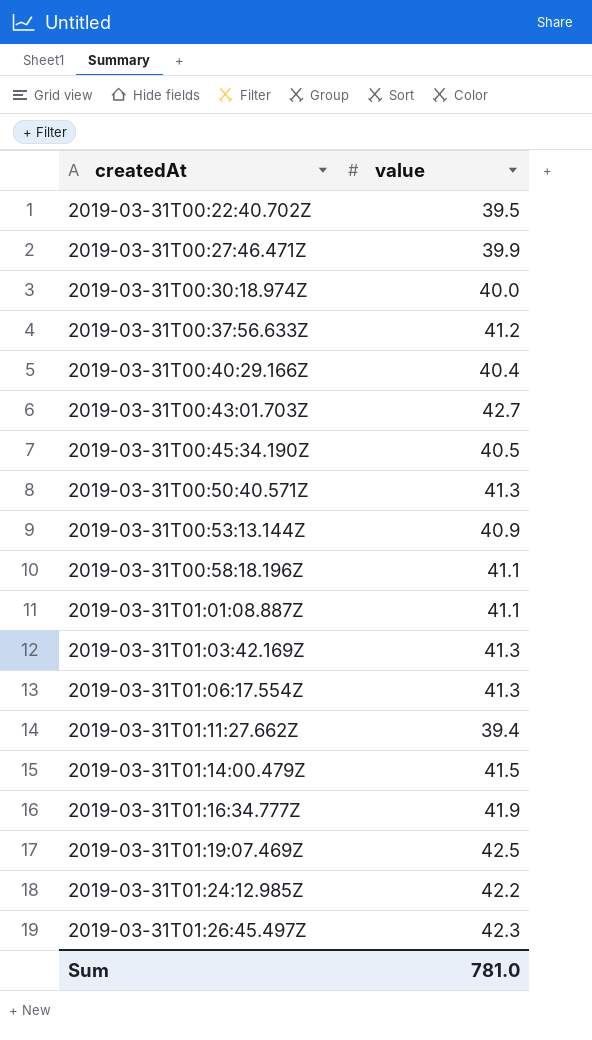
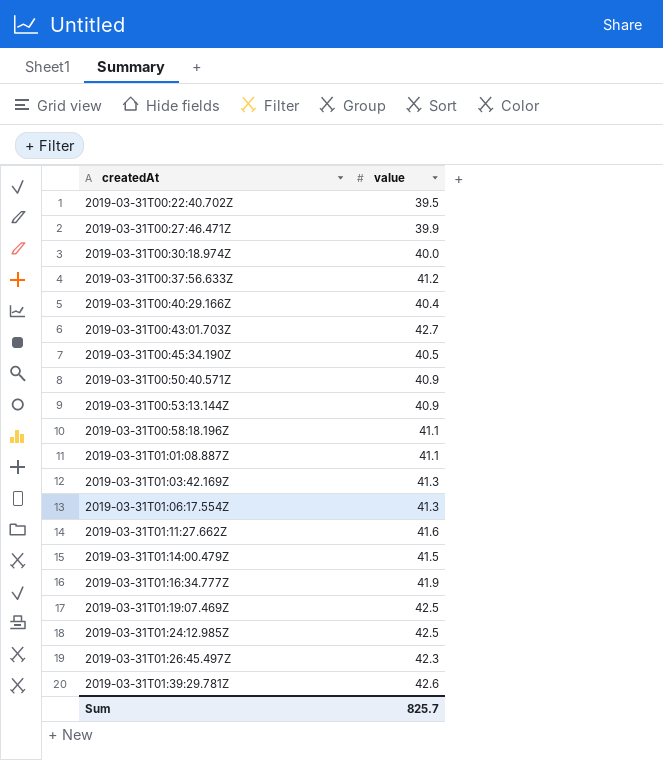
2019-03-31T00:50:40.571Z | value: 41.3 -> 40.9
2019-03-31T01:11:27.662Z | value: 39.4 -> 41.6
2019-03-31T01:24:12.985Z | value: 42.2 -> 42.5
row 2019-03-31T01:39:29.781Z: none -> 42.6
Sum | value: 781.0 -> 825.7

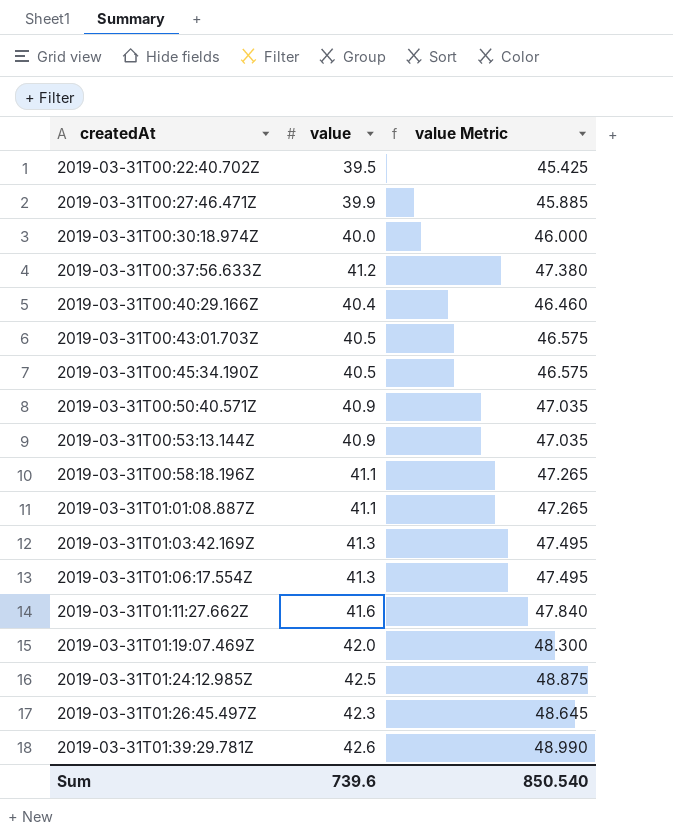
column value Metric | formula: none -> [value] * 1.15
row 2019-03-31T01:14:00.479Z: 41.5 -> none
row 2019-03-31T01:16:34.777Z: 41.9 -> none
2019-03-31T00:43:01.703Z | value: 42.7 -> 40.5
2019-03-31T01:19:07.469Z | value: 42.5 -> 42.0
Sum | value: 825.7 -> 739.6

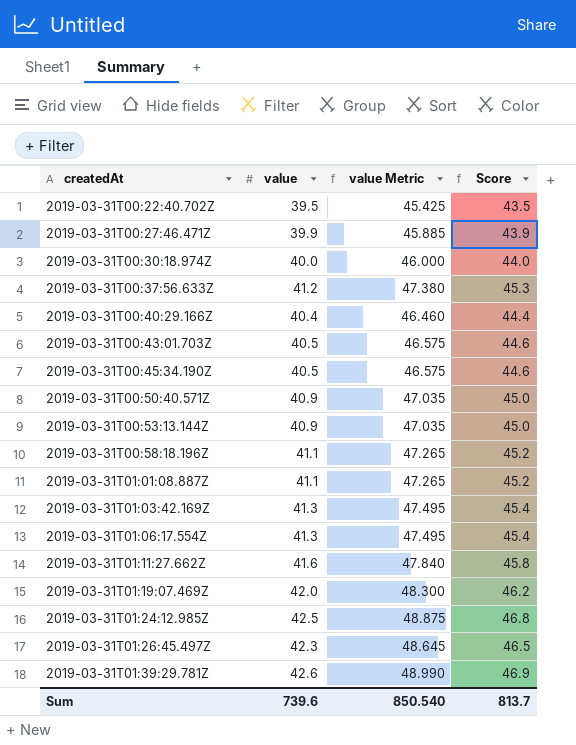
column Score | formula: none -> [value] * 1.1

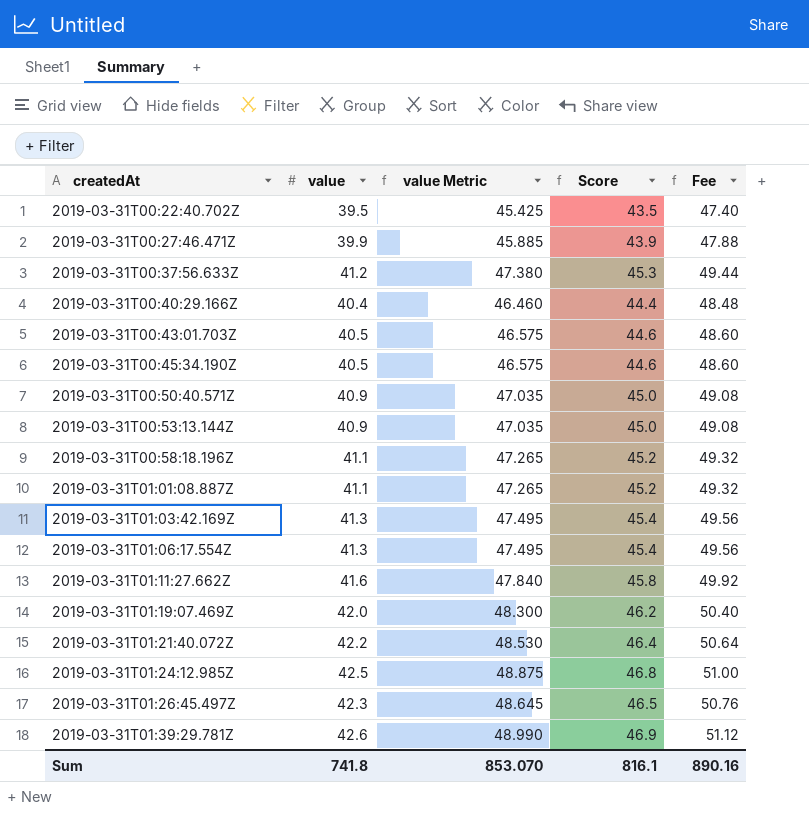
column Fee | formula: none -> [value] * 1.2
row 2019-03-31T00:30:18.974Z: 40.0 | 46.000 | 44.0 -> none
row 2019-03-31T01:21:40.072Z: none -> 42.2 | 48.530 | 46.4 | 50.64
Sum | value: 739.6 -> 741.8
Sum | value Metric: 850.540 -> 853.070
Sum | Score: 813.7 -> 816.1

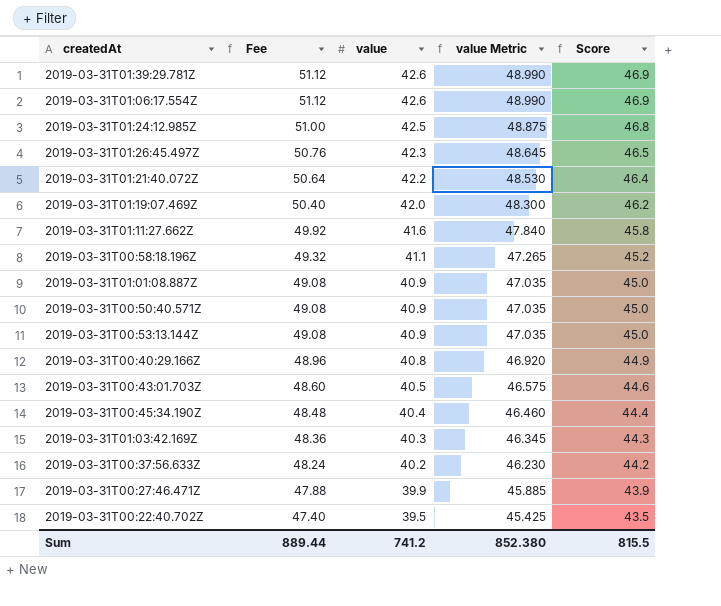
row order: createdAt ascending -> Fee descending
column Fee | position: 5 -> 2
2019-03-31T01:06:17.554Z | Fee: 49.56 -> 51.12
2019-03-31T01:06:17.554Z | value: 41.3 -> 42.6
2019-03-31T01:06:17.554Z | value Metric: 47.495 -> 48.990
2019-03-31T01:06:17.554Z | Score: 45.4 -> 46.9
2019-03-31T01:01:08.887Z | Fee: 49.32 -> 49.08
2019-03-31T01:01:08.887Z | value: 41.1 -> 40.9
2019-03-31T01:01:08.887Z | value Metric: 47.265 -> 47.035
2019-03-31T01:01:08.887Z | Score: 45.2 -> 45.0
2019-03-31T00:40:29.166Z | Fee: 48.48 -> 48.96
2019-03-31T00:40:29.166Z | value: 40.4 -> 40.8
2019-03-31T00:40:29.166Z | value Metric: 46.460 -> 46.920
2019-03-31T00:40:29.166Z | Score: 44.4 -> 44.9
2019-03-31T00:45:34.190Z | Fee: 48.60 -> 48.48
2019-03-31T00:45:34.190Z | value: 40.5 -> 40.4
2019-03-31T00:45:34.190Z | value Metric: 46.575 -> 46.460
2019-03-31T00:45:34.190Z | Score: 44.6 -> 44.4
2019-03-31T01:03:42.169Z | Fee: 49.56 -> 48.36
2019-03-31T01:03:42.169Z | value: 41.3 -> 40.3
2019-03-31T01:03:42.169Z | value Metric: 47.495 -> 46.345
2019-03-31T01:03:42.169Z | Score: 45.4 -> 44.3
2019-03-31T00:37:56.633Z | Fee: 49.44 -> 48.24
2019-03-31T00:37:56.633Z | value: 41.2 -> 40.2
2019-03-31T00:37:56.633Z | value Metric: 47.380 -> 46.230
2019-03-31T00:37:56.633Z | Score: 45.3 -> 44.2
Sum | Fee: 890.16 -> 889.44
Sum | value: 741.8 -> 741.2
Sum | value Metric: 853.070 -> 852.380
Sum | Score: 816.1 -> 815.5

